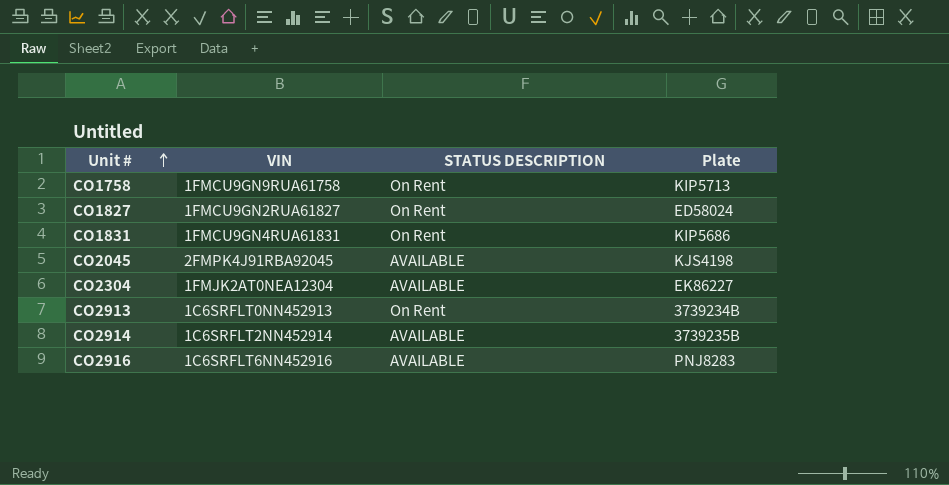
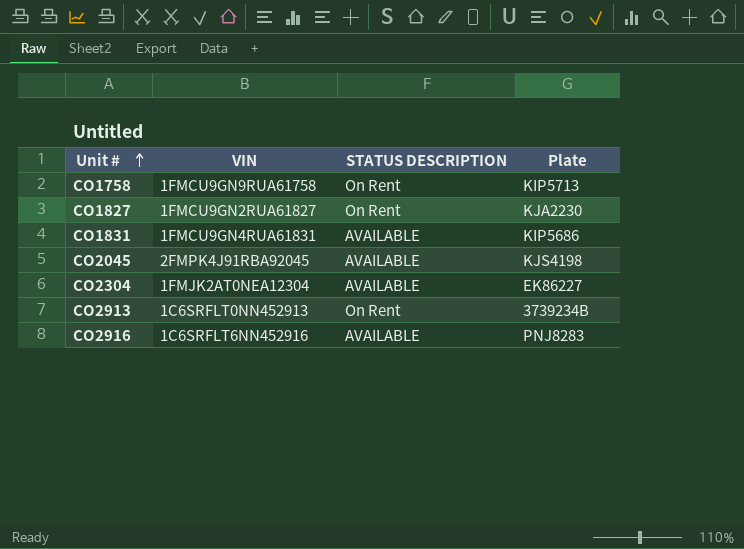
row CO2914: 1C6SRFLT2NN452914 | AVAILABLE | 3739235B -> none
CO1827 | Plate: ED58024 -> KJA2230
CO1831 | STATUS DESCRIPTION: On Rent -> AVAILABLE

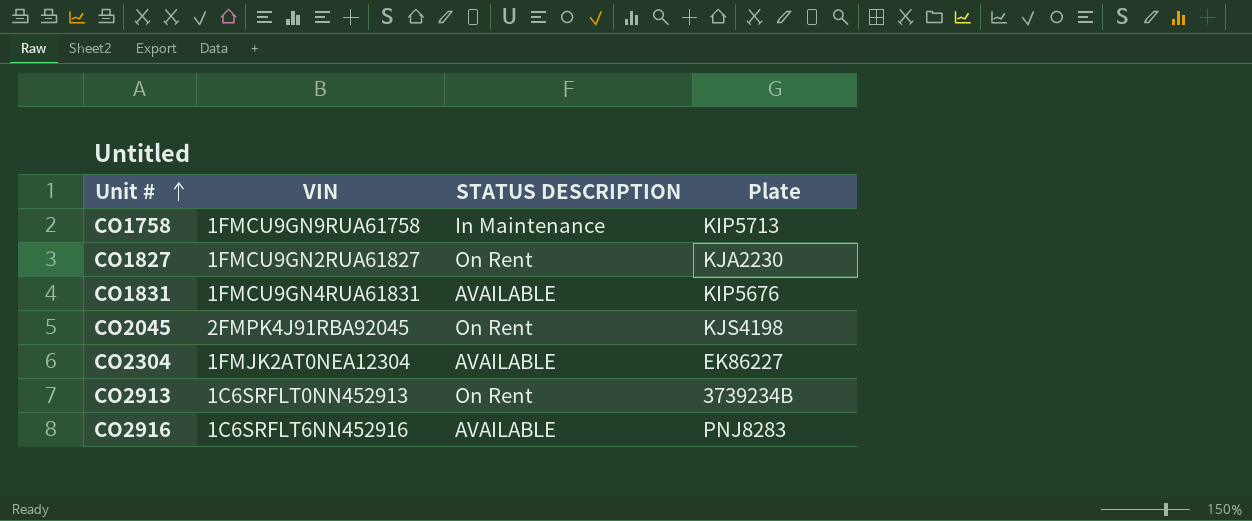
CO1758 | STATUS DESCRIPTION: On Rent -> In Maintenance
CO1831 | Plate: KIP5686 -> KIP5676
CO2045 | STATUS DESCRIPTION: AVAILABLE -> On Rent

